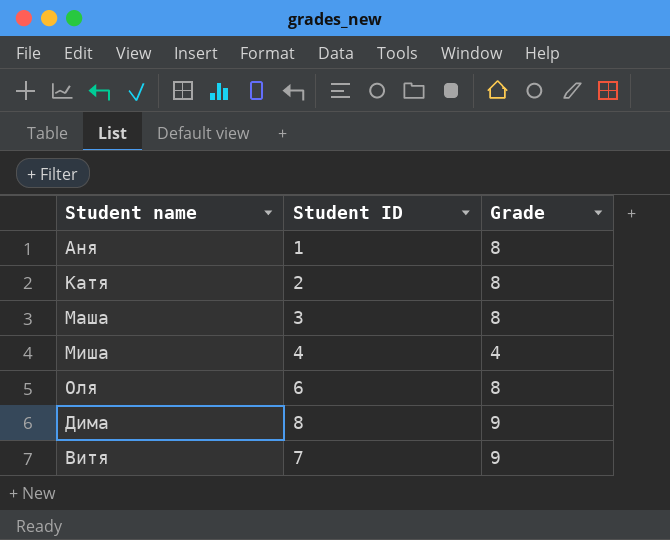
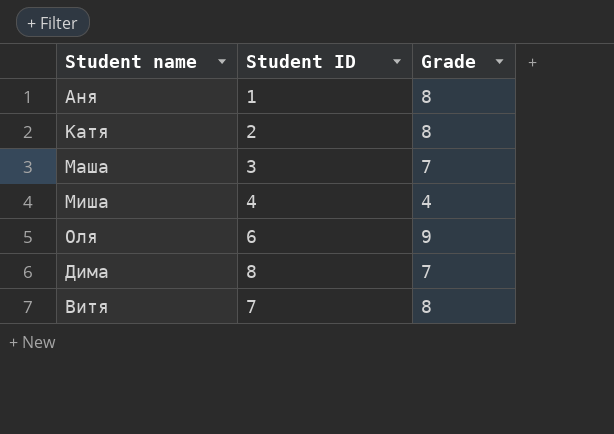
Маша | Grade: 8 -> 7
Оля | Grade: 8 -> 9
Дима | Grade: 9 -> 7
Витя | Grade: 9 -> 8

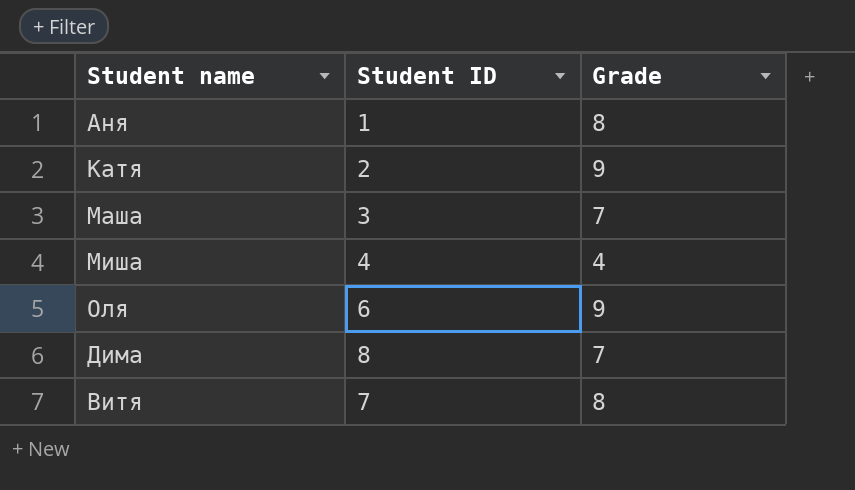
Катя | Grade: 8 -> 9

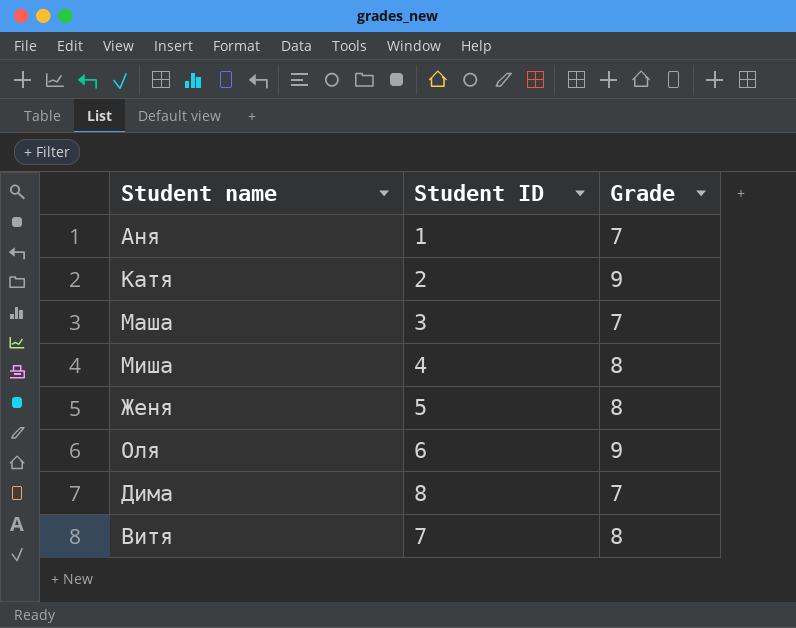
Аня | Grade: 8 -> 7
Миша | Grade: 4 -> 8
row Женя: none -> 5 | 8

